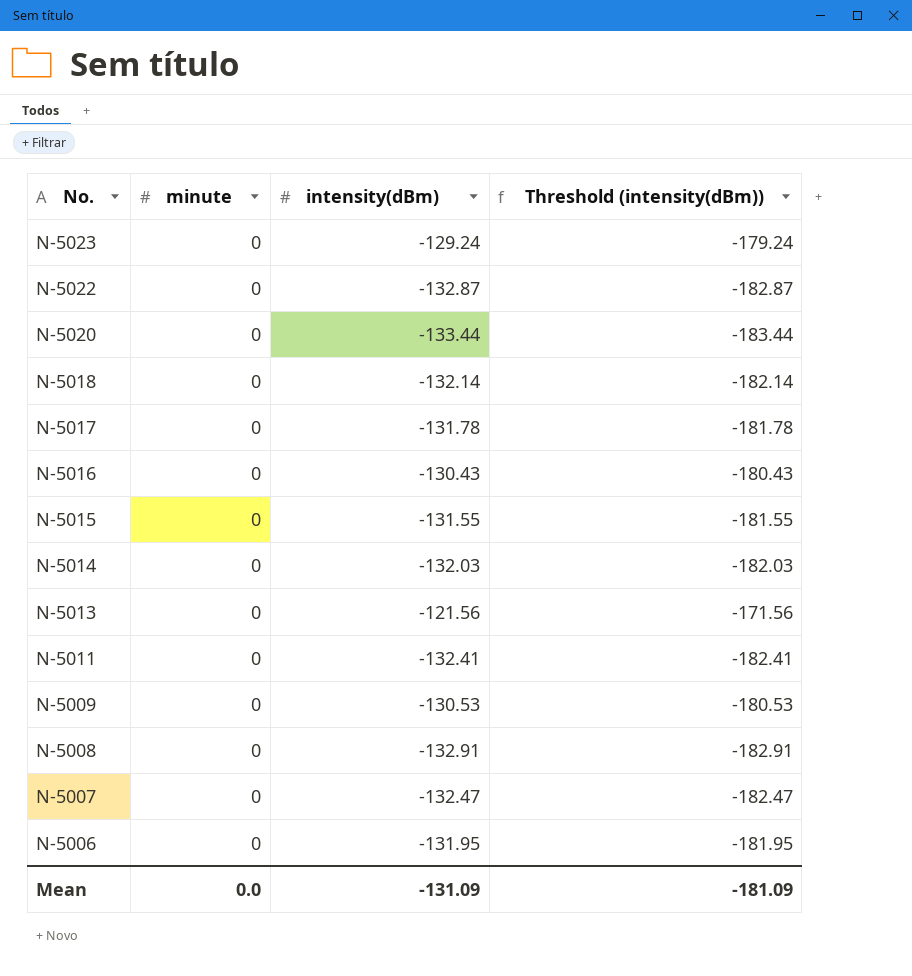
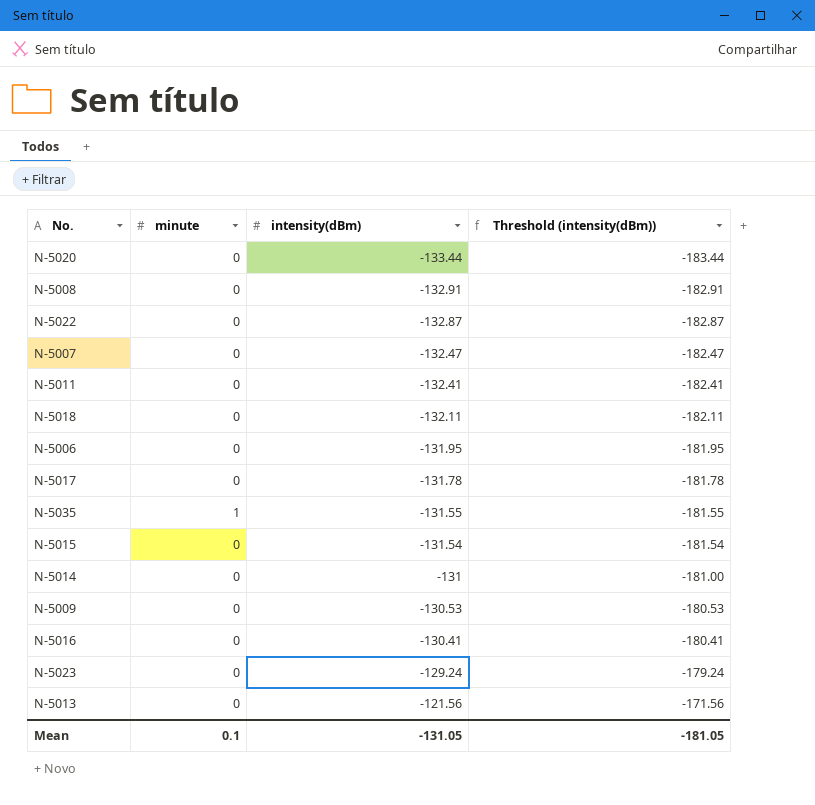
row order: No. descending -> intensity(dBm) ascending
N-5018 | intensity(dBm): -132.14 -> -132.11
N-5018 | Threshold (intensity(dBm)): -182.14 -> -182.11
row N-5035: none -> 1 | -131.55 | -181.55
N-5015 | intensity(dBm): -131.55 -> -131.54
N-5015 | Threshold (intensity(dBm)): -181.55 -> -181.54
N-5014 | intensity(dBm): -132.03 -> -131
N-5014 | Threshold (intensity(dBm)): -182.03 -> -181.00
N-5016 | intensity(dBm): -130.43 -> -130.41
N-5016 | Threshold (intensity(dBm)): -180.43 -> -180.41
Mean | minute: 0.0 -> 0.1
Mean | intensity(dBm): -131.09 -> -131.05
Mean | Threshold (intensity(dBm)): -181.09 -> -181.05

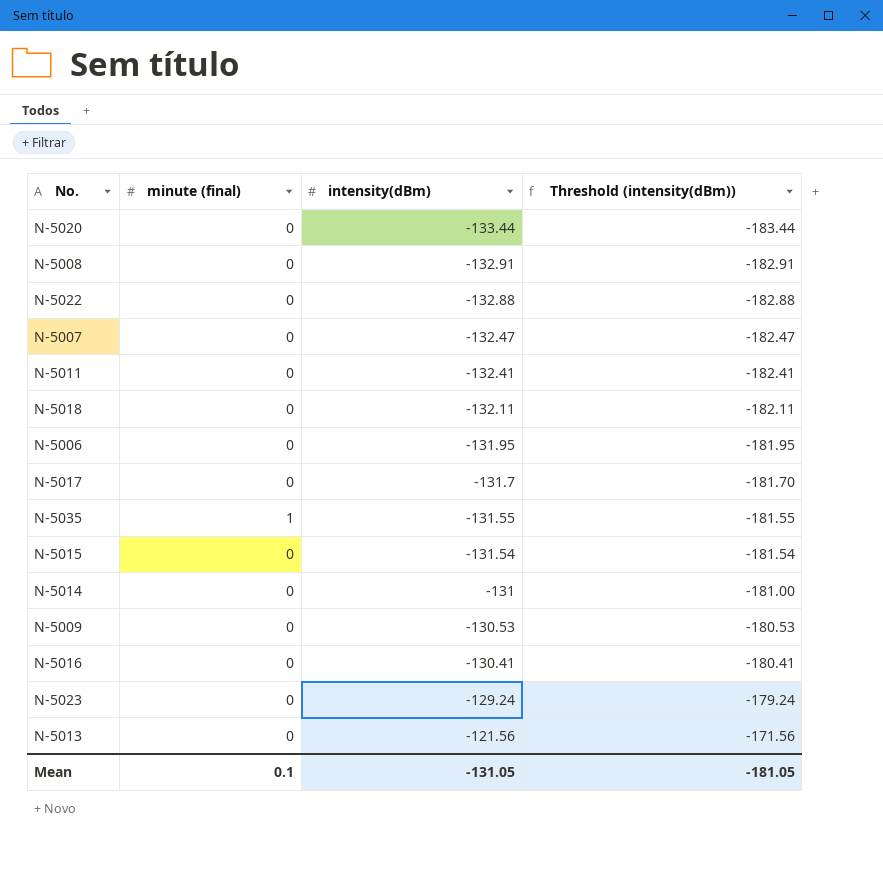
column name: minute -> minute (final)
N-5022 | intensity(dBm): -132.87 -> -132.88
N-5022 | Threshold (intensity(dBm)): -182.87 -> -182.88
N-5017 | intensity(dBm): -131.78 -> -131.7
N-5017 | Threshold (intensity(dBm)): -181.78 -> -181.70

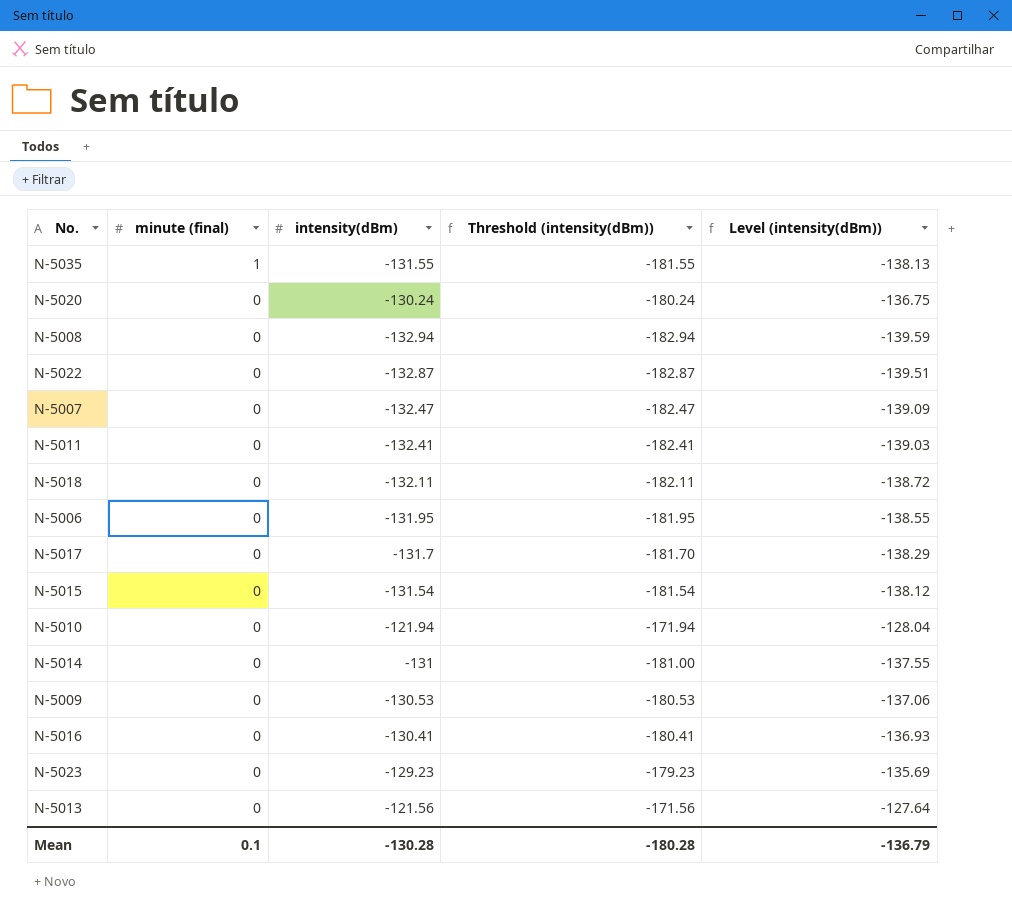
row order: intensity(dBm) ascending -> minute (final) descending
column Level (intensity(dBm)) | formula: none -> [intensity(dBm)] * 1.05
N-5020 | intensity(dBm): -133.44 -> -130.24
N-5020 | Threshold (intensity(dBm)): -183.44 -> -180.24
N-5008 | intensity(dBm): -132.91 -> -132.94
N-5008 | Threshold (intensity(dBm)): -182.91 -> -182.94
N-5022 | intensity(dBm): -132.88 -> -132.87
N-5022 | Threshold (intensity(dBm)): -182.88 -> -182.87
row N-5010: none -> 0 | -121.94 | -171.94 | -128.04
N-5023 | intensity(dBm): -129.24 -> -129.23
N-5023 | Threshold (intensity(dBm)): -179.24 -> -179.23
Mean | intensity(dBm): -131.05 -> -130.28
Mean | Threshold (intensity(dBm)): -181.05 -> -180.28

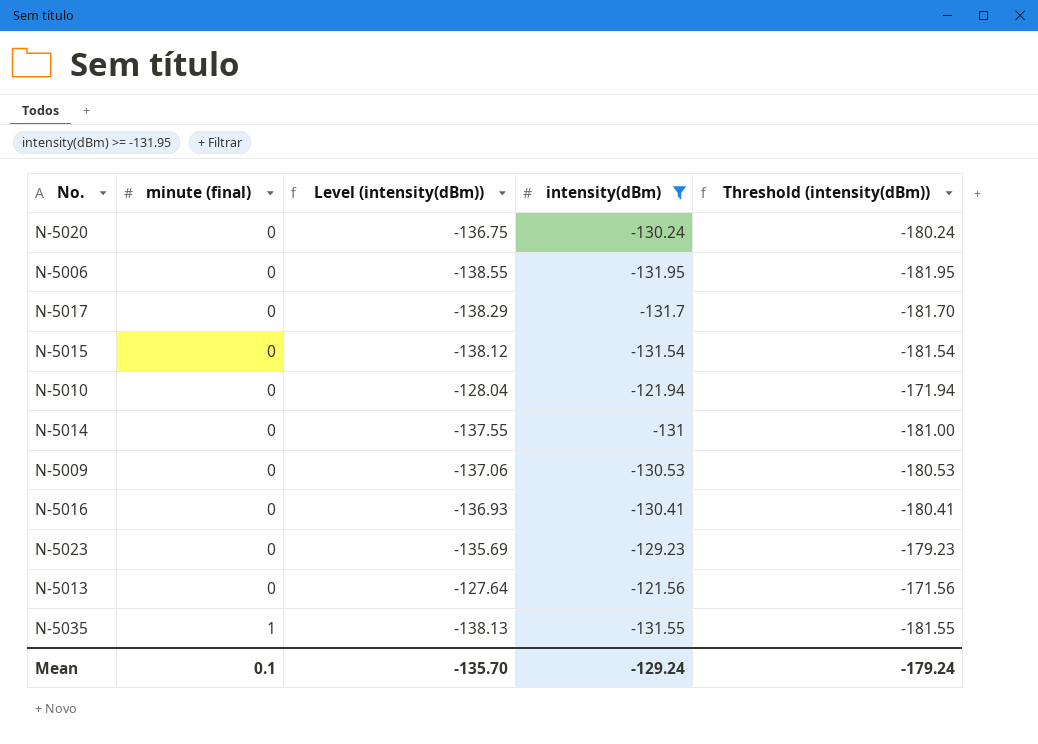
filter: none -> intensity(dBm) >= -131.95
row order: minute (final) descending -> minute (final) ascending
column Level (intensity(dBm)) | position: 5 -> 3
Mean | Level (intensity(dBm)): -136.79 -> -135.70
Mean | intensity(dBm): -130.28 -> -129.24
Mean | Threshold (intensity(dBm)): -180.28 -> -179.24

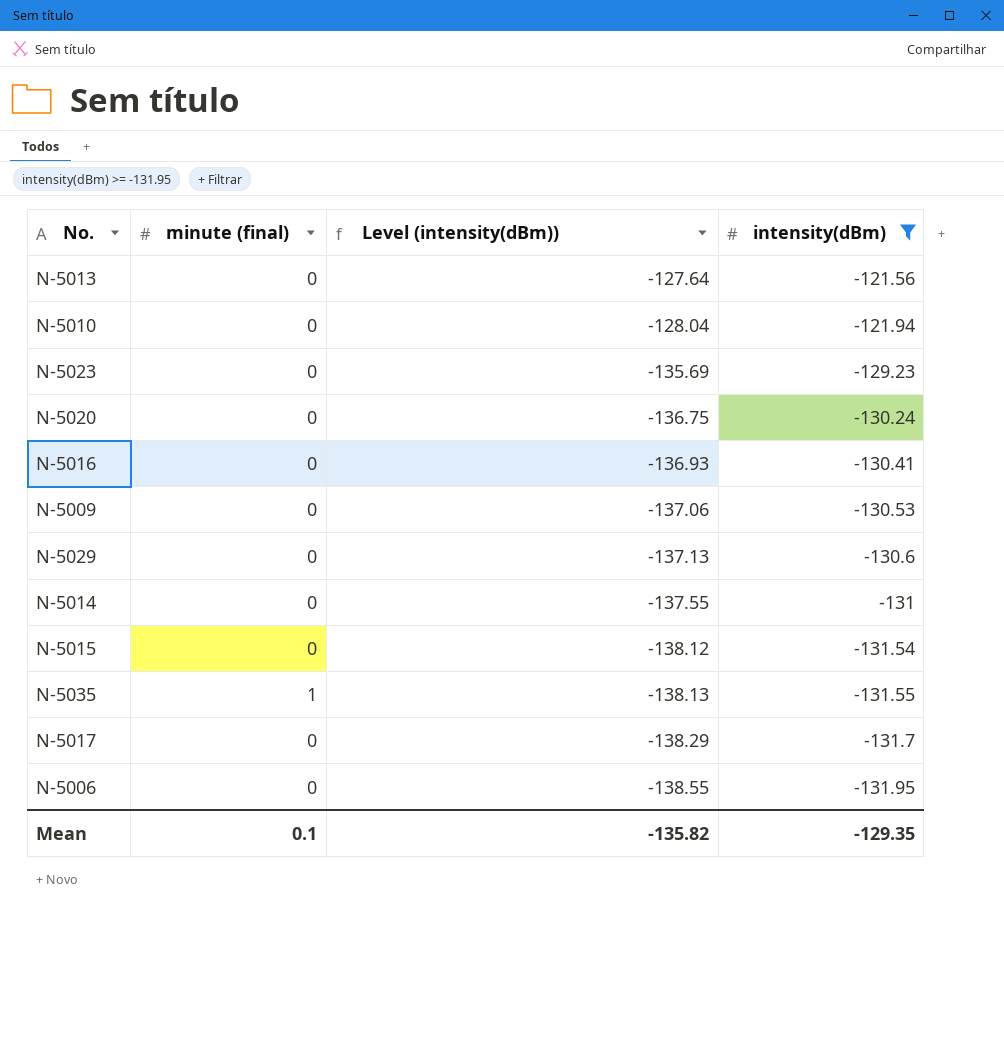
row order: minute (final) ascending -> Level (intensity(dBm)) descending
column Threshold (intensity(dBm)) | formula: [intensity(dBm)] - 50 -> none
row N-5029: none -> 0 | -137.13 | -130.6
Mean | Level (intensity(dBm)): -135.70 -> -135.82
Mean | intensity(dBm): -129.24 -> -129.35

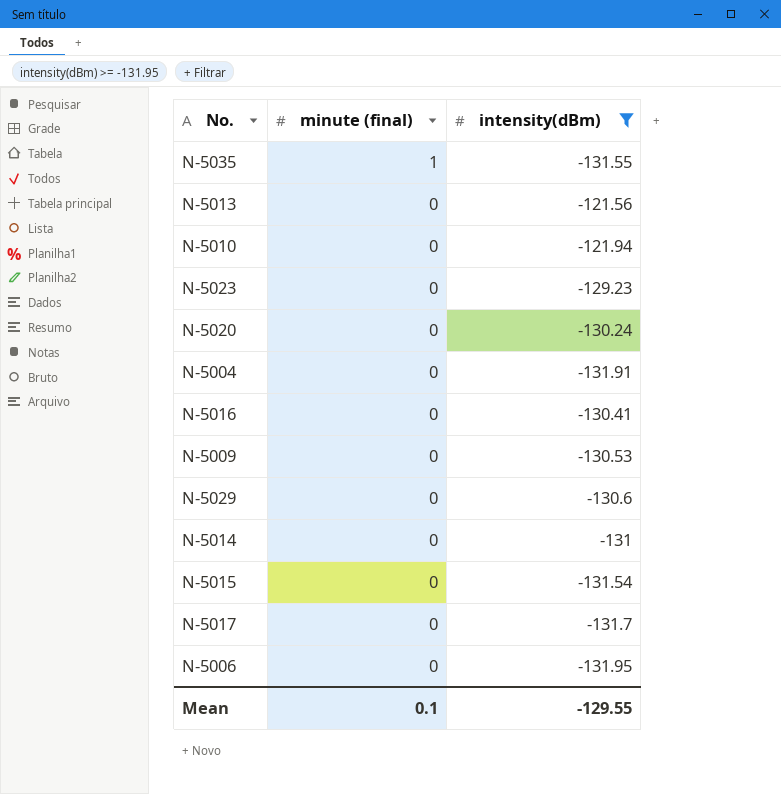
row order: Level (intensity(dBm)) descending -> minute (final) descending
column Level (intensity(dBm)) | formula: [intensity(dBm)] * 1.05 -> none
row N-5004: none -> 0 | -131.91
Mean | intensity(dBm): -129.35 -> -129.55

